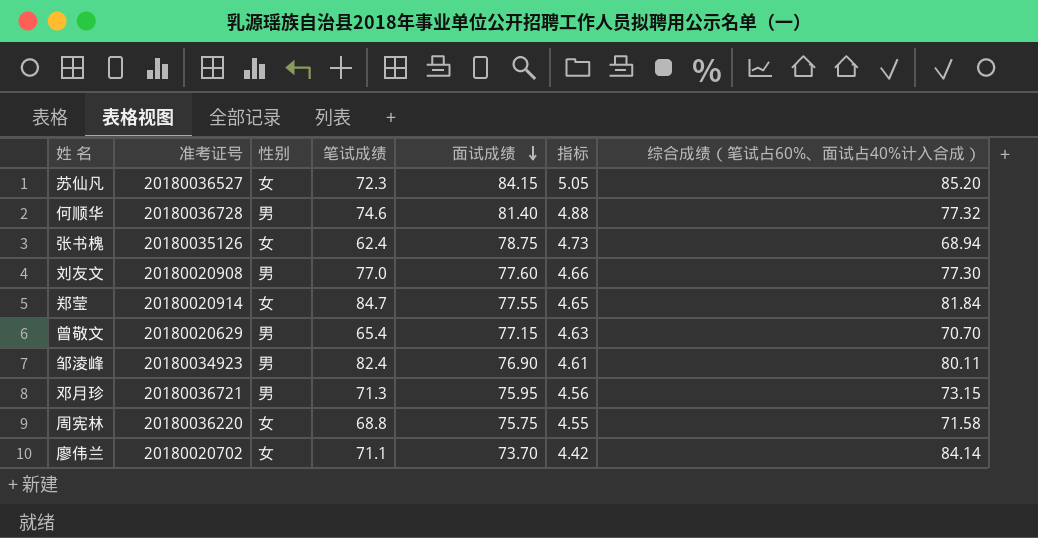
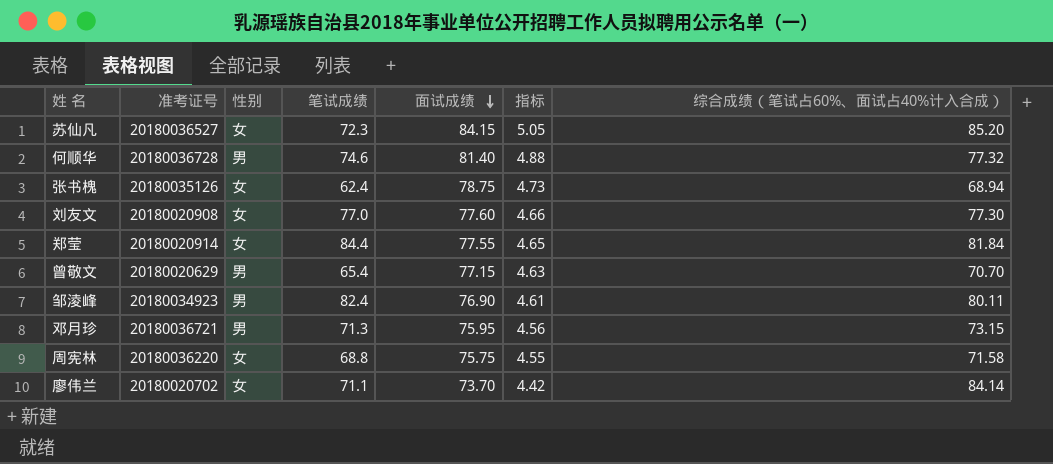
刘友文 | 性别: 男 -> 女
郑莹 | 笔试成绩: 84.7 -> 84.4

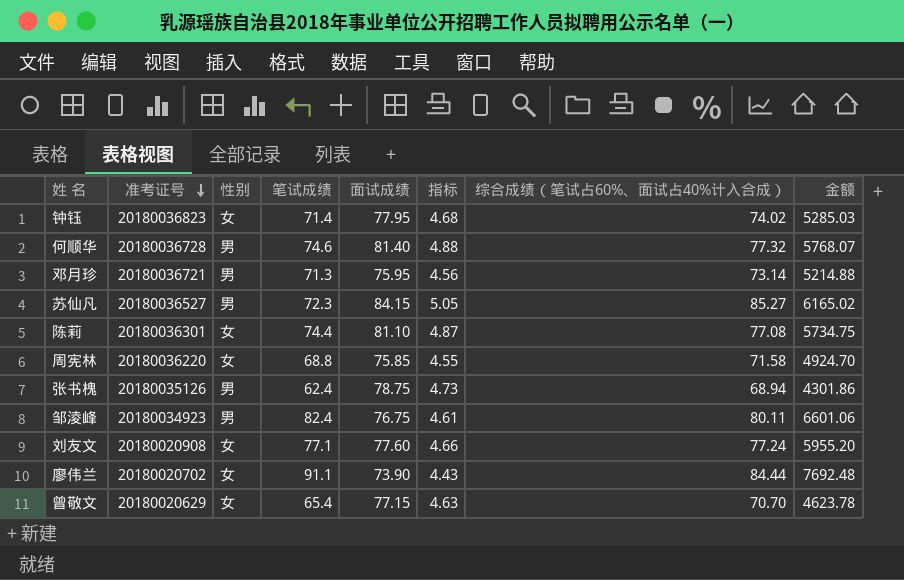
row order: 面试成绩 descending -> 准考证号 descending
column 金额 | formula: none -> [笔试成绩] * [综合成绩（笔试占60%、面试占40%计入合成）]
row 郑莹: 20180020914 | 女 | 84.4 | 77.55 | 4.65 | 81.84 -> none
row 钟钰: none -> 20180036823 | 女 | 71.4 | 77.95 | 4.68 | 74.02 | 5285.03
邓月珍 | 综合成绩（笔试占60%、面试占40%计入合成）: 73.15 -> 73.14
苏仙凡 | 性别: 女 -> 男
苏仙凡 | 综合成绩（笔试占60%、面试占40%计入合成）: 85.20 -> 85.27
row 陈莉: none -> 20180036301 | 女 | 74.4 | 81.10 | 4.87 | 77.08 | 5734.75
周宪林 | 面试成绩: 75.75 -> 75.85
张书槐 | 性别: 女 -> 男
邹淩峰 | 面试成绩: 76.90 -> 76.75
刘友文 | 笔试成绩: 77.0 -> 77.1
刘友文 | 综合成绩（笔试占60%、面试占40%计入合成）: 77.30 -> 77.24
廖伟兰 | 笔试成绩: 71.1 -> 91.1
廖伟兰 | 面试成绩: 73.70 -> 73.90
廖伟兰 | 指标: 4.42 -> 4.43
廖伟兰 | 综合成绩（笔试占60%、面试占40%计入合成）: 84.14 -> 84.44
曾敬文 | 性别: 男 -> 女

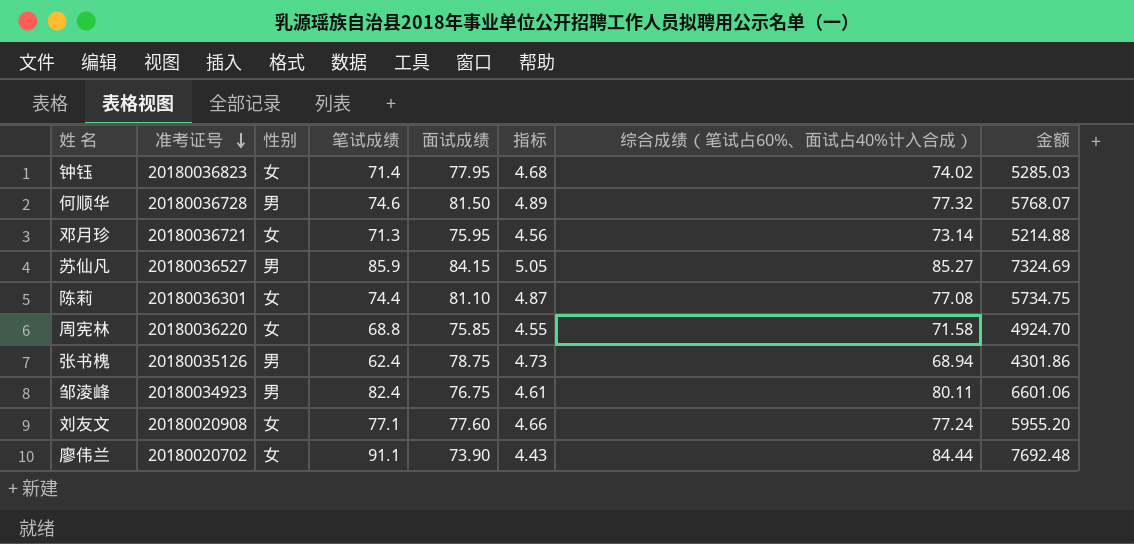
row 曾敬文: 20180020629 | 女 | 65.4 | 77.15 | 4.63 | 70.70 | 4623.78 -> none
何顺华 | 面试成绩: 81.40 -> 81.50
何顺华 | 指标: 4.88 -> 4.89
邓月珍 | 性别: 男 -> 女
苏仙凡 | 笔试成绩: 72.3 -> 85.9
苏仙凡 | 金额: 6165.02 -> 7324.69

